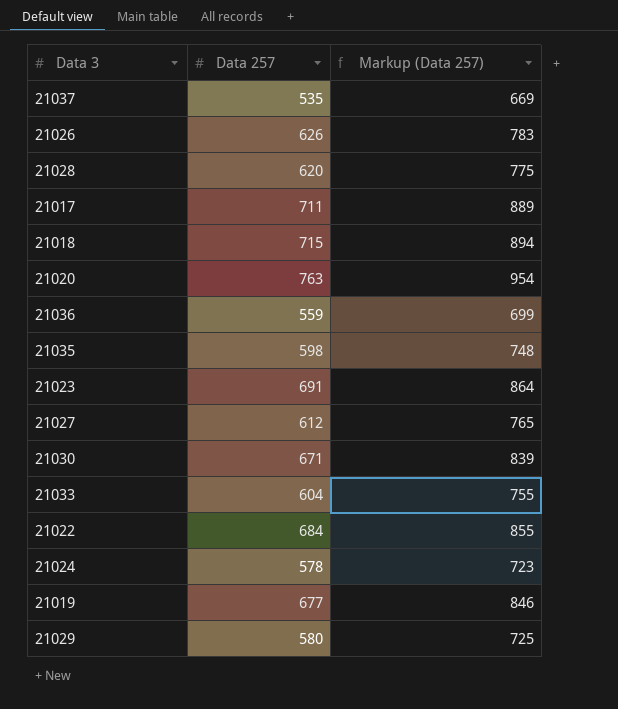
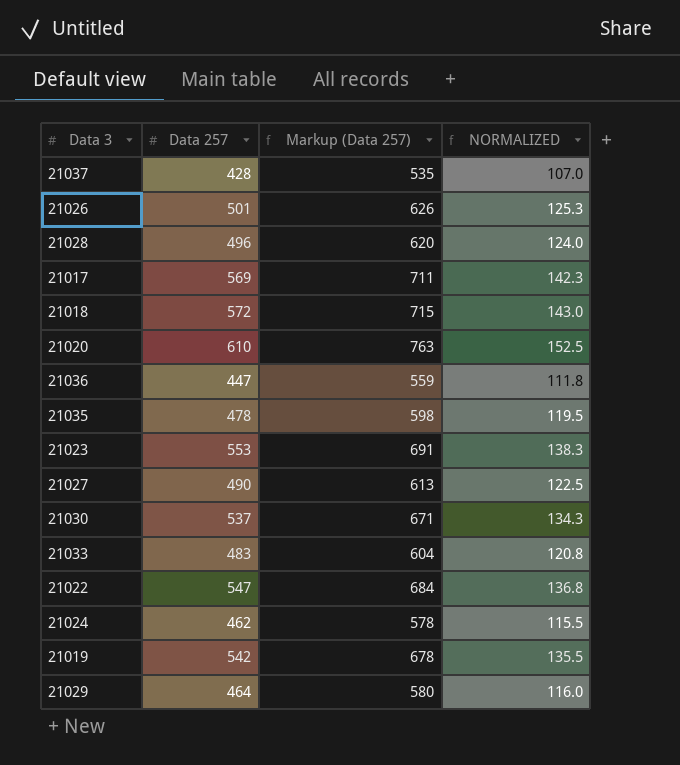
column NORMALIZED | formula: none -> [Data 257] * 0.25
21037 | Data 257: 535 -> 428
21037 | Markup (Data 257): 669 -> 535
21026 | Data 257: 626 -> 501
21026 | Markup (Data 257): 783 -> 626
21028 | Data 257: 620 -> 496
21028 | Markup (Data 257): 775 -> 620
21017 | Data 257: 711 -> 569
21017 | Markup (Data 257): 889 -> 711
21018 | Data 257: 715 -> 572
21018 | Markup (Data 257): 894 -> 715
21020 | Data 257: 763 -> 610
21020 | Markup (Data 257): 954 -> 763
21036 | Data 257: 559 -> 447
21036 | Markup (Data 257): 699 -> 559
21035 | Data 257: 598 -> 478
21035 | Markup (Data 257): 748 -> 598
21023 | Data 257: 691 -> 553
21023 | Markup (Data 257): 864 -> 691
21027 | Data 257: 612 -> 490
21027 | Markup (Data 257): 765 -> 613
21030 | Data 257: 671 -> 537
21030 | Markup (Data 257): 839 -> 671
21033 | Data 257: 604 -> 483
21033 | Markup (Data 257): 755 -> 604
21022 | Data 257: 684 -> 547
21022 | Markup (Data 257): 855 -> 684
21024 | Data 257: 578 -> 462
21024 | Markup (Data 257): 723 -> 578
21019 | Data 257: 677 -> 542
21019 | Markup (Data 257): 846 -> 678
21029 | Data 257: 580 -> 464
21029 | Markup (Data 257): 725 -> 580

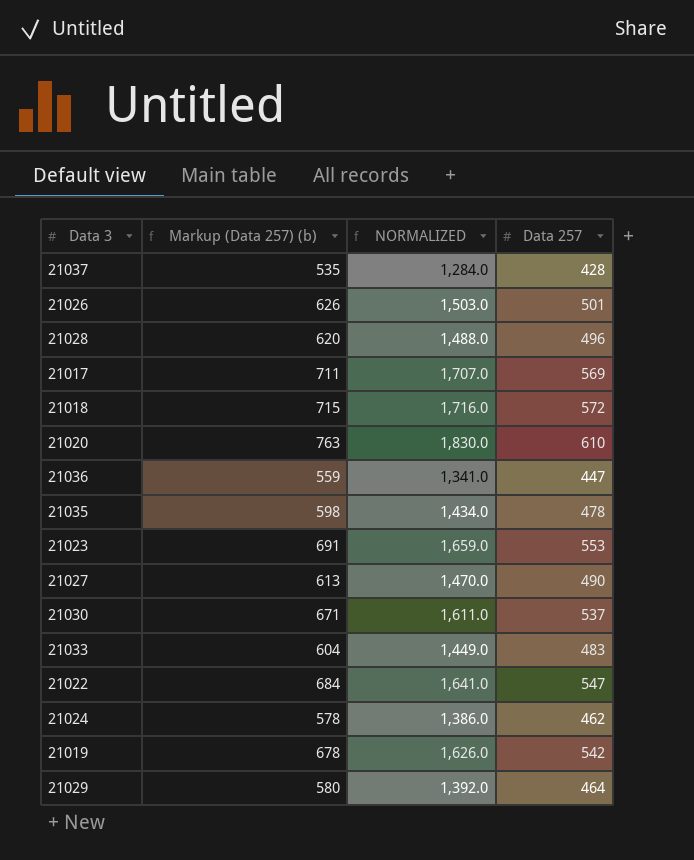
column name: Markup (Data 257) -> Markup (Data 257) (b)
column NORMALIZED | formula: [Data 257] * 0.25 -> [Data 257] * 3
column Data 257 | position: 2 -> 4

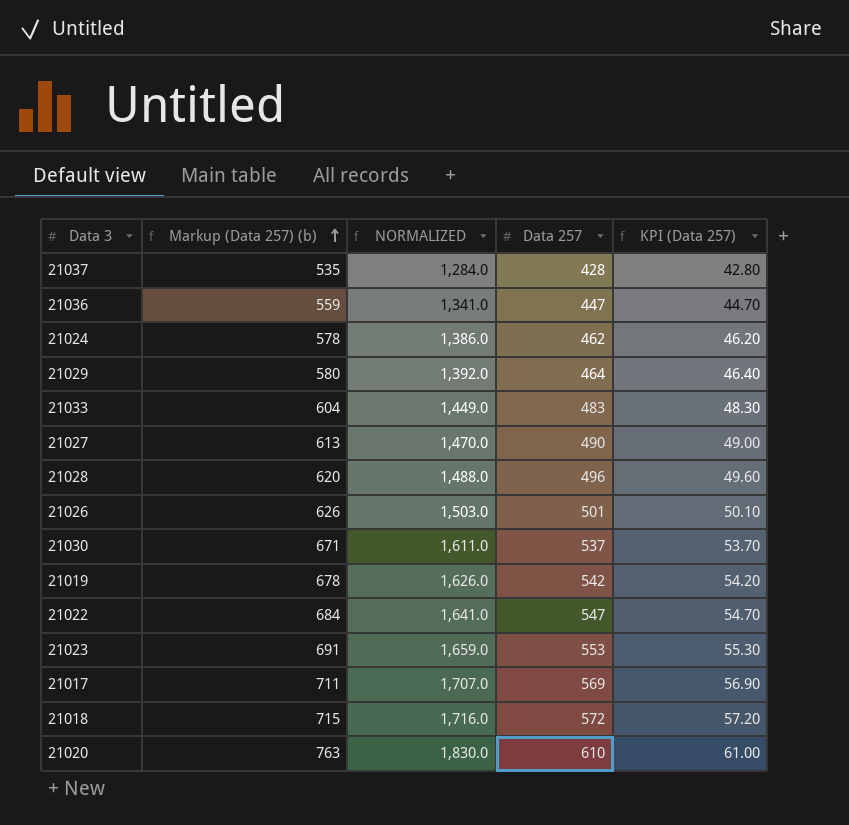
row order: none -> Markup (Data 257) (b) ascending
column KPI (Data 257) | formula: none -> [Data 257] * 0.1
row 21035: 598 | 1,434.0 | 478 -> none

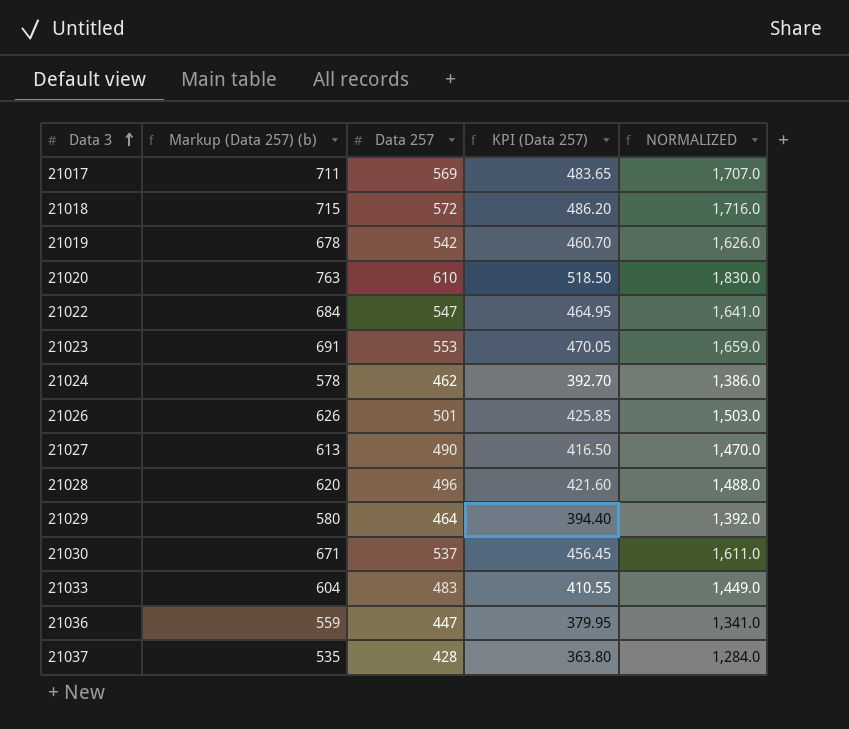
row order: Markup (Data 257) (b) ascending -> Data 3 ascending
column KPI (Data 257) | formula: [Data 257] * 0.1 -> [Data 257] * 0.85
column NORMALIZED | position: 3 -> 5

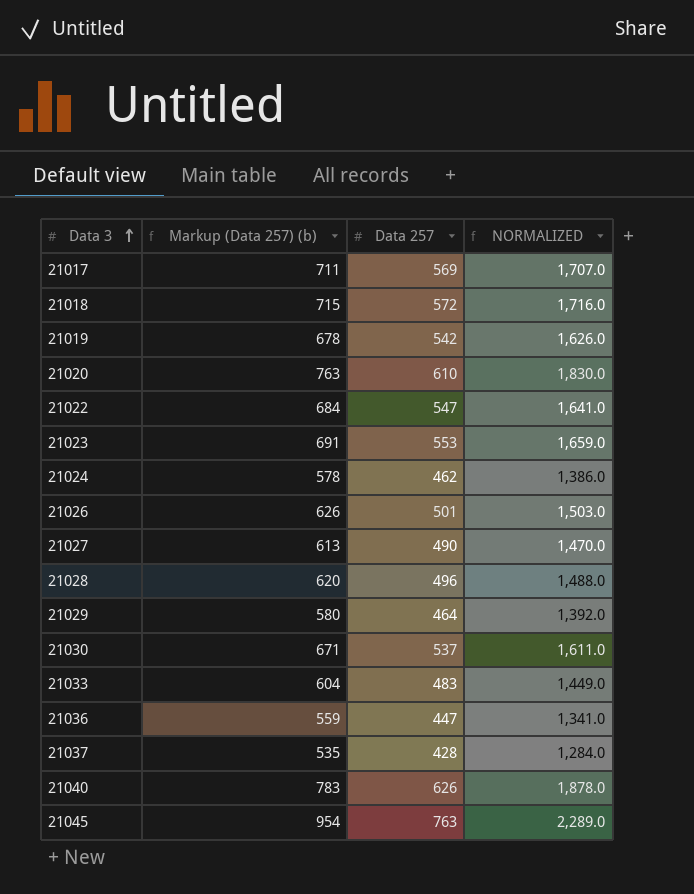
column KPI (Data 257) | formula: [Data 257] * 0.85 -> none
row 21040: none -> 783 | 626 | 1,878.0
row 21045: none -> 954 | 763 | 2,289.0

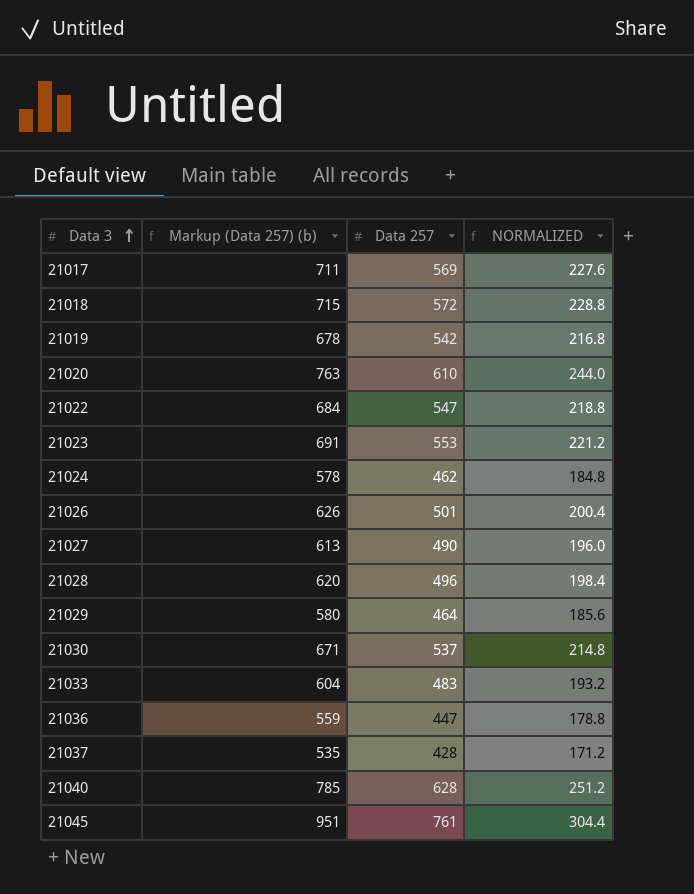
column NORMALIZED | formula: [Data 257] * 3 -> [Data 257] * 0.4
21040 | Markup (Data 257) (b): 783 -> 785
21040 | Data 257: 626 -> 628
21045 | Markup (Data 257) (b): 954 -> 951
21045 | Data 257: 763 -> 761

